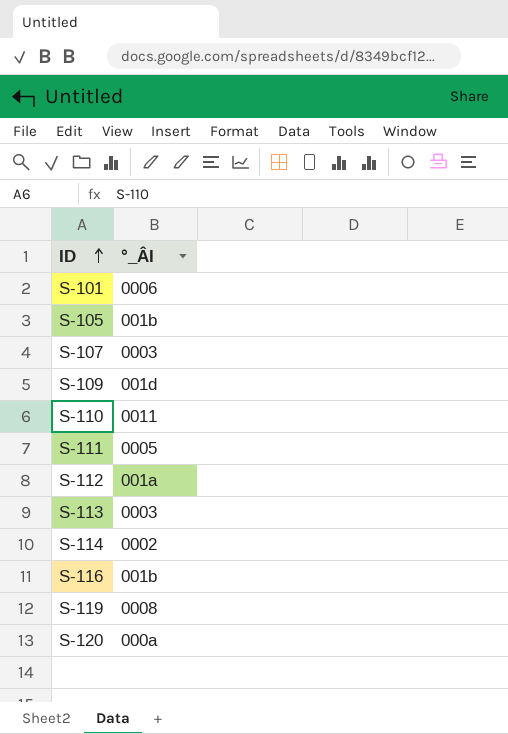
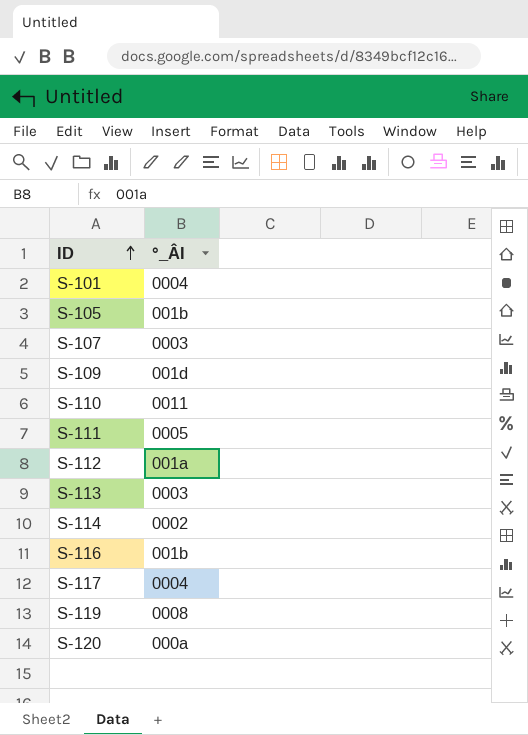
S-101 | °_ÂI: 0006 -> 0004
row S-117: none -> 0004

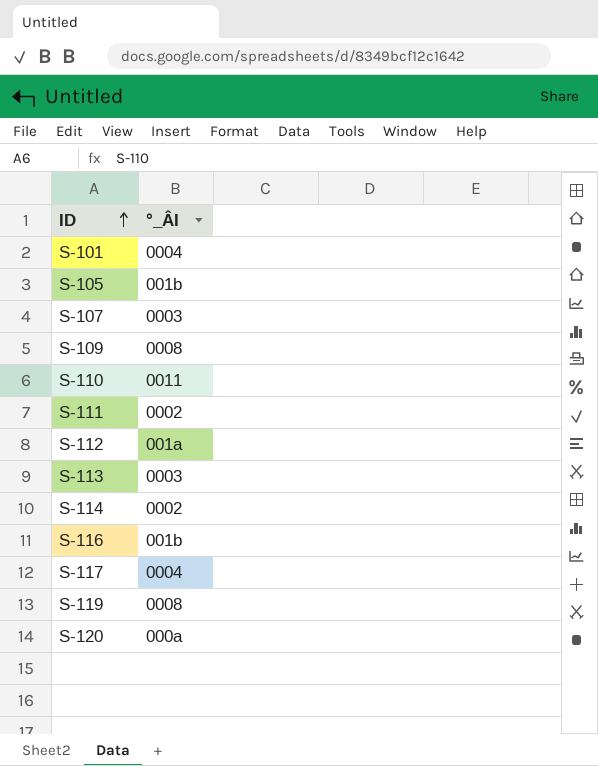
S-109 | °_ÂI: 001d -> 0008
S-111 | °_ÂI: 0005 -> 0002

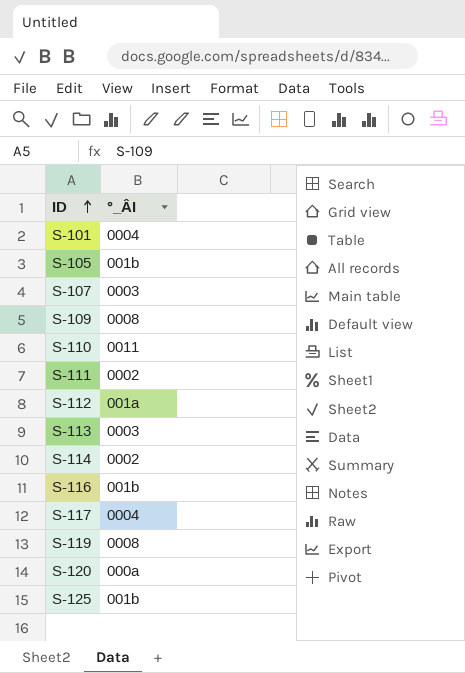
row S-125: none -> 001b

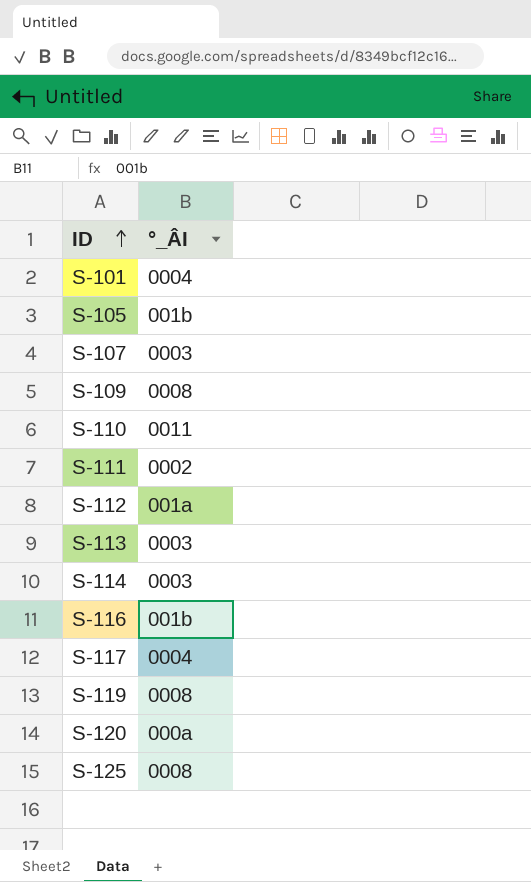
S-114 | °_ÂI: 0002 -> 0003
S-125 | °_ÂI: 001b -> 0008

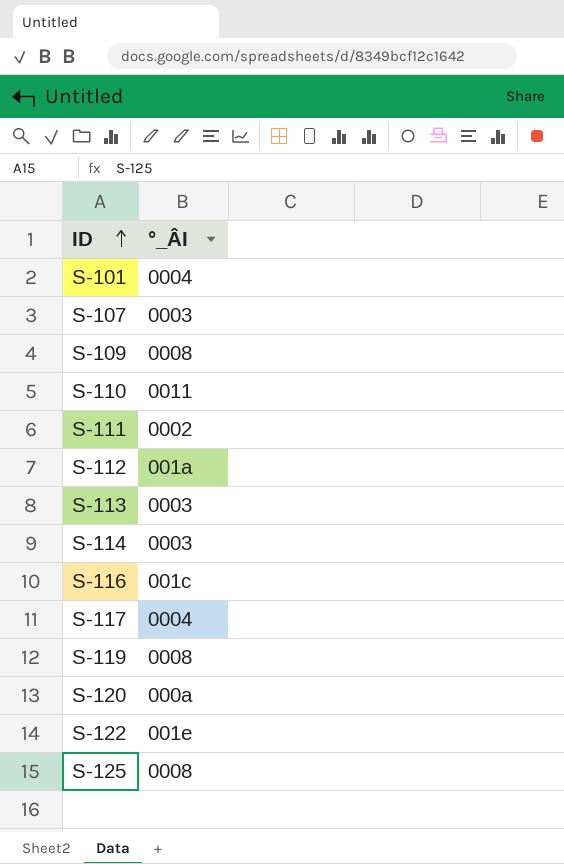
row S-105: 001b -> none
S-116 | °_ÂI: 001b -> 001c
row S-122: none -> 001e

